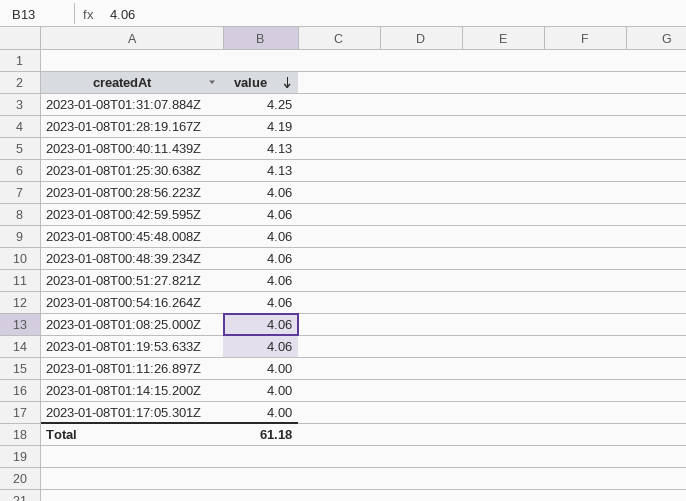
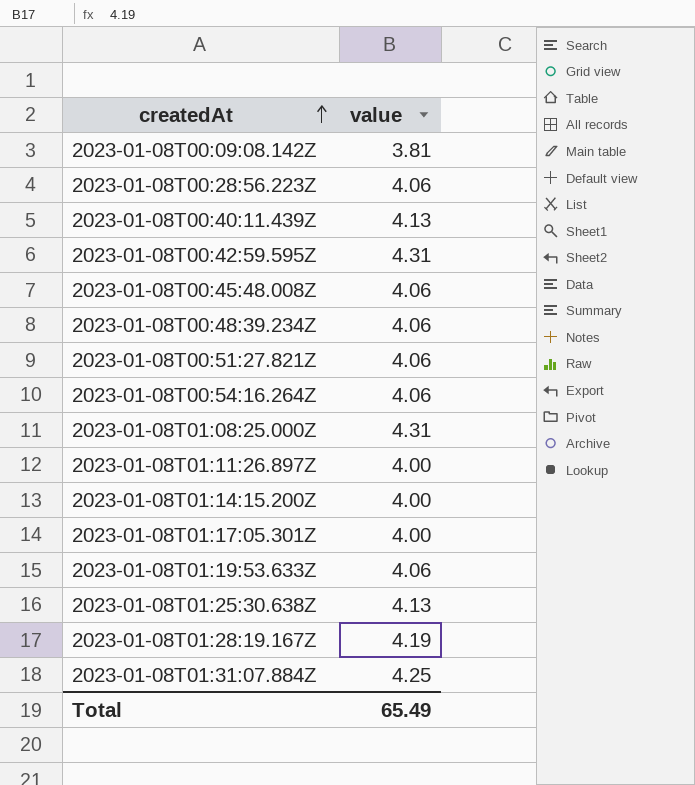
row order: value descending -> createdAt ascending
row 2023-01-08T00:09:08.142Z: none -> 3.81
2023-01-08T00:42:59.595Z | value: 4.06 -> 4.31
2023-01-08T01:08:25.000Z | value: 4.06 -> 4.31
Total | value: 61.18 -> 65.49

